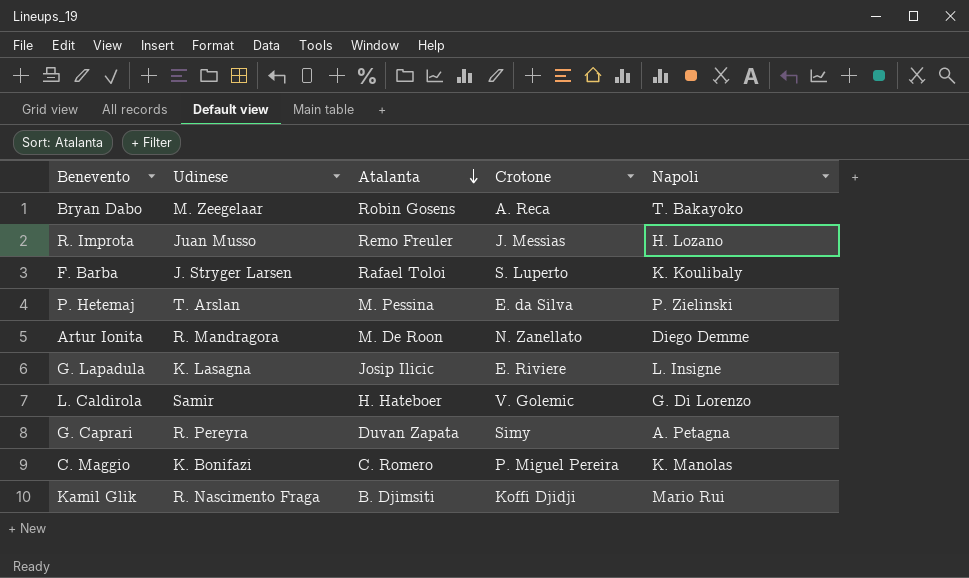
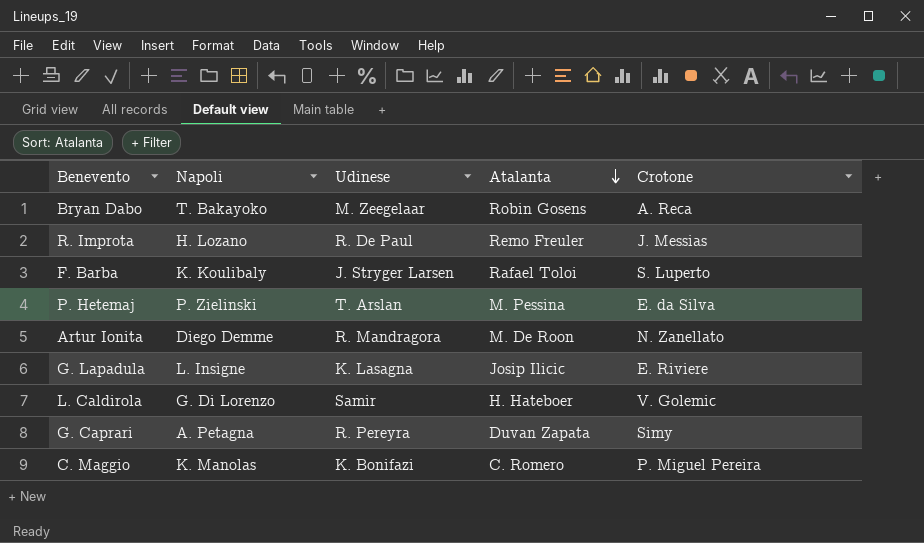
column Napoli | position: 5 -> 2
row Kamil Glik: R. Nascimento Fraga | B. Djimsiti | Koffi Djidji | Mario Rui -> none
R. Improta | Udinese: Juan Musso -> R. De Paul

